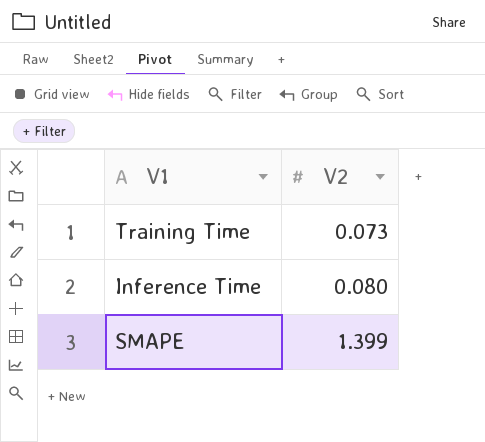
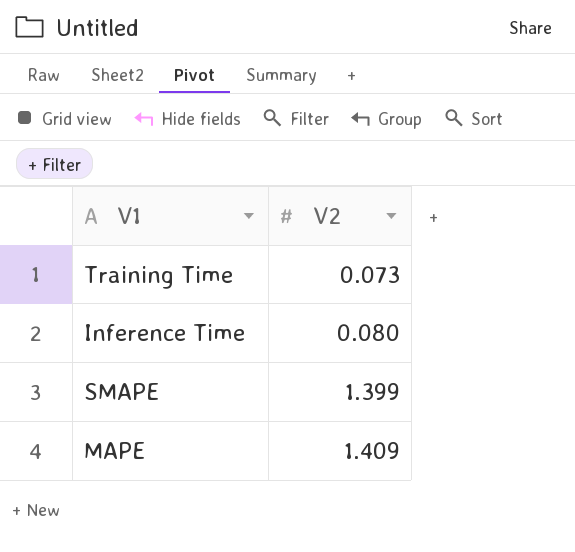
row MAPE: none -> 1.409

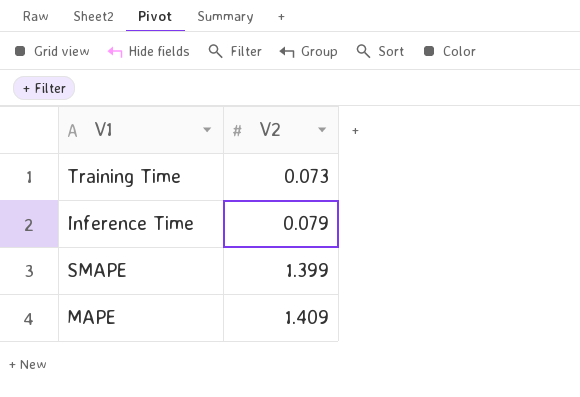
Inference Time | V2: 0.080 -> 0.079

